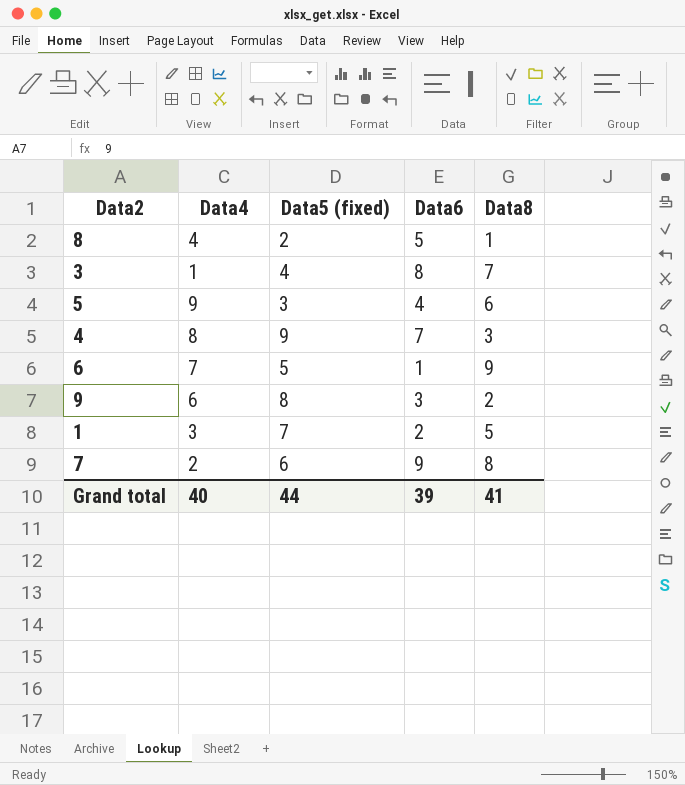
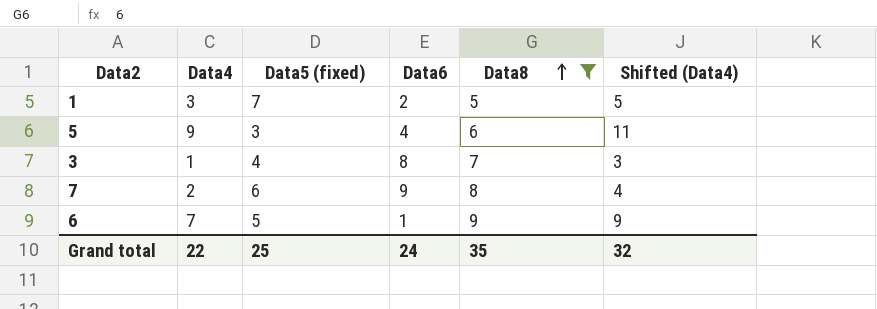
filter: none -> Data8 >= 5
row order: none -> Data8 ascending
column Shifted (Data4) | formula: none -> [Data4] + 2
Grand total | Data4: 40 -> 22
Grand total | Data5 (fixed): 44 -> 25
Grand total | Data6: 39 -> 24
Grand total | Data8: 41 -> 35

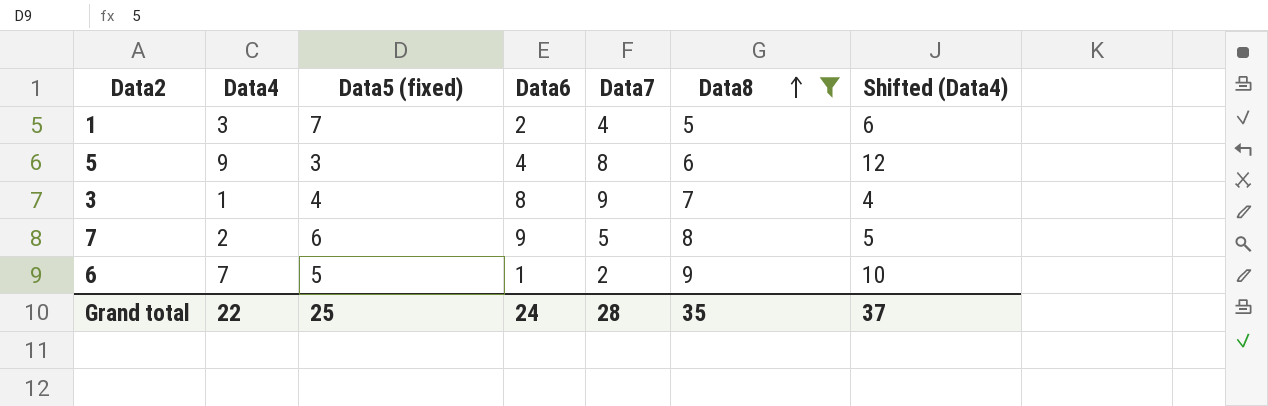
column Data7 | position: none -> 5
column Shifted (Data4) | formula: [Data4] + 2 -> [Data4] + 3
Grand total | Shifted (Data4): 32 -> 37

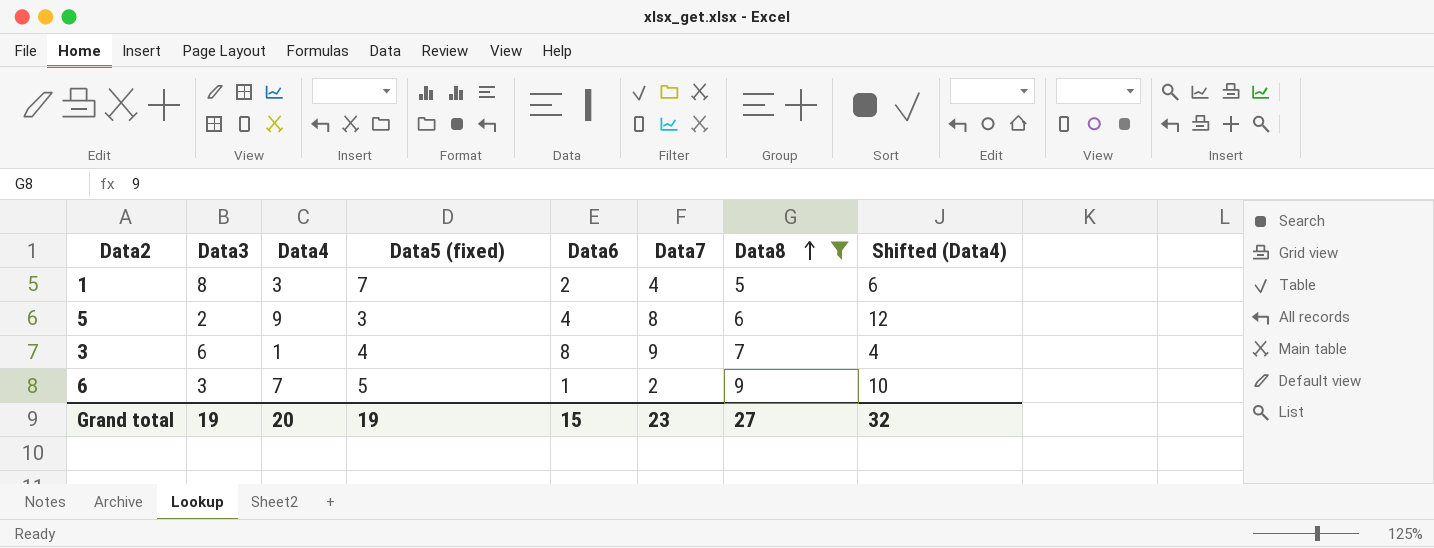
column Data3 | position: none -> 2
row 7: 2 | 6 | 9 | 5 | 8 | 5 -> none
Grand total | Data4: 22 -> 20
Grand total | Data5 (fixed): 25 -> 19
Grand total | Data6: 24 -> 15
Grand total | Data7: 28 -> 23
Grand total | Data8: 35 -> 27
Grand total | Shifted (Data4): 37 -> 32

